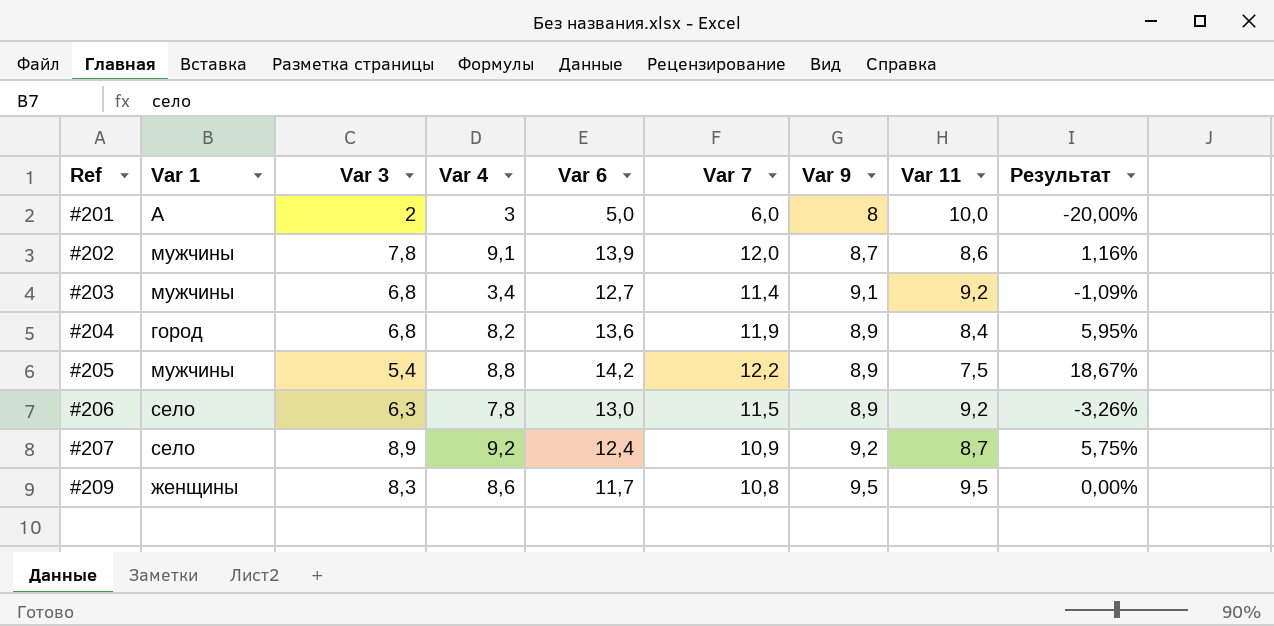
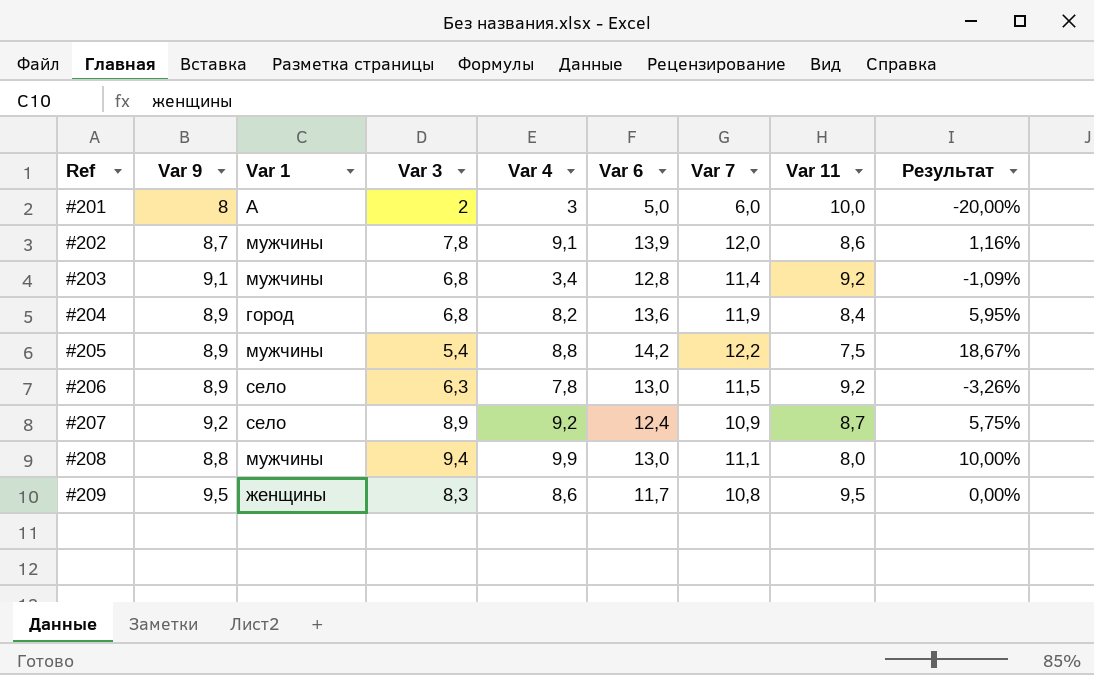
column Var 9 | position: 7 -> 2
#203 | Var 6: 12,7 -> 12,8
row #208: none -> 8,8 | мужчины | 9,4 | 9,9 | 13,0 | 11,1 | 8,0 | 10,00%

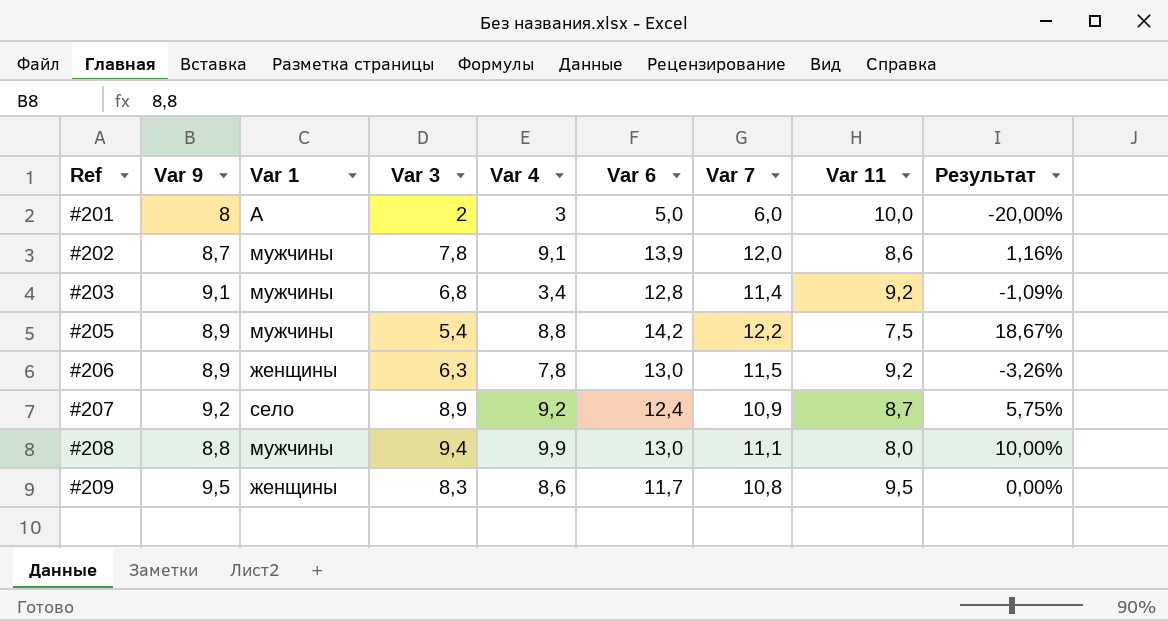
row #204: 8,9 | город | 6,8 | 8,2 | 13,6 | 11,9 | 8,4 | 5,95% -> none
#206 | Var 1: село -> женщины

